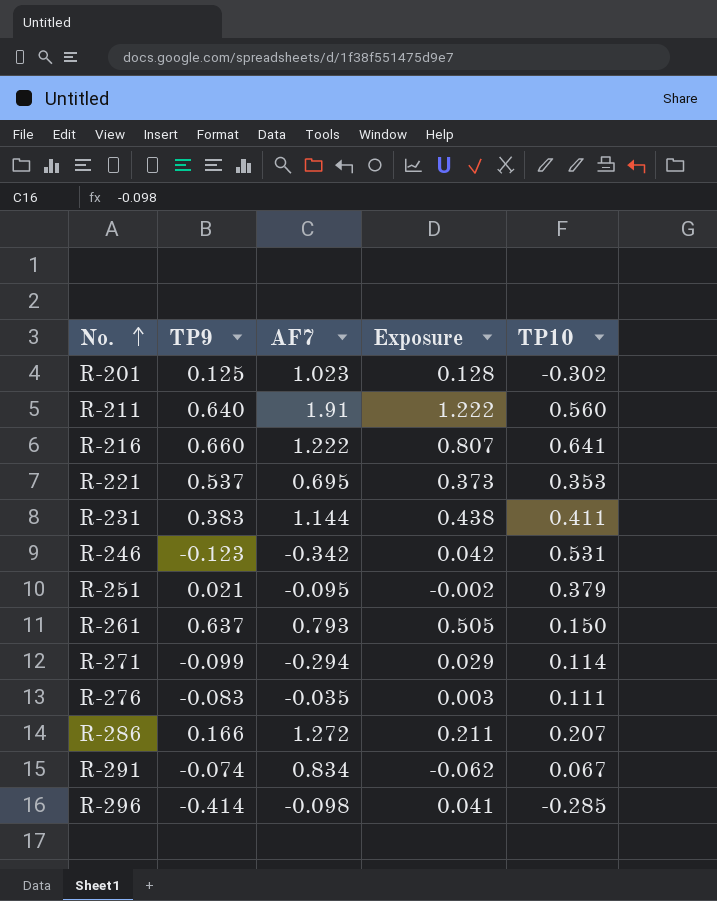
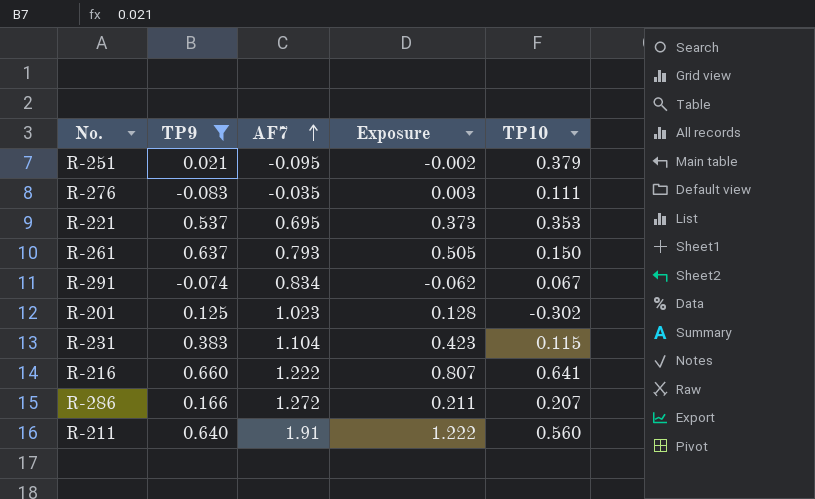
filter: none -> TP9 >= -0.083
row order: No. ascending -> AF7 ascending
R-231 | AF7: 1.144 -> 1.104
R-231 | Exposure: 0.438 -> 0.423
R-231 | TP10: 0.411 -> 0.115

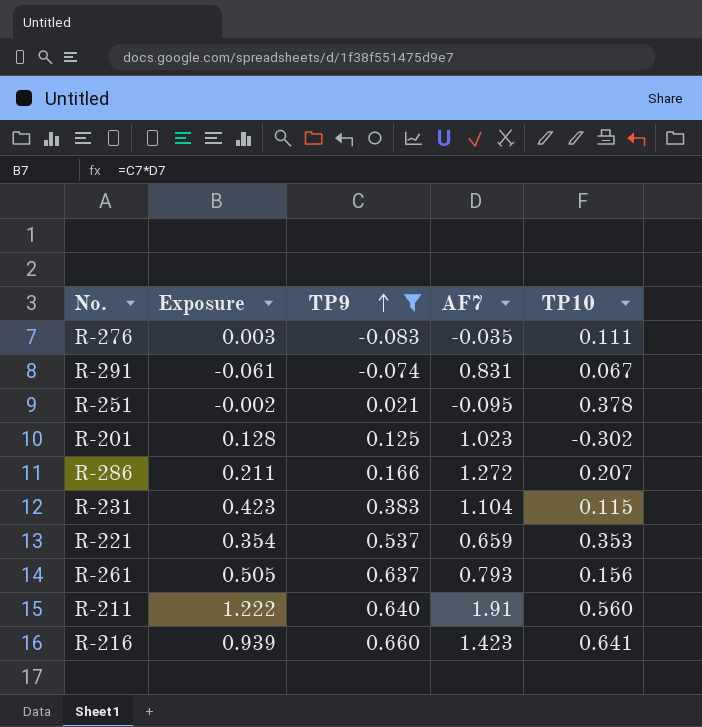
row order: AF7 ascending -> TP9 ascending
column Exposure | position: 4 -> 2
R-291 | Exposure: -0.062 -> -0.061
R-291 | AF7: 0.834 -> 0.831
R-251 | TP10: 0.379 -> 0.378
R-221 | Exposure: 0.373 -> 0.354
R-221 | AF7: 0.695 -> 0.659
R-261 | TP10: 0.150 -> 0.156
R-216 | Exposure: 0.807 -> 0.939
R-216 | AF7: 1.222 -> 1.423

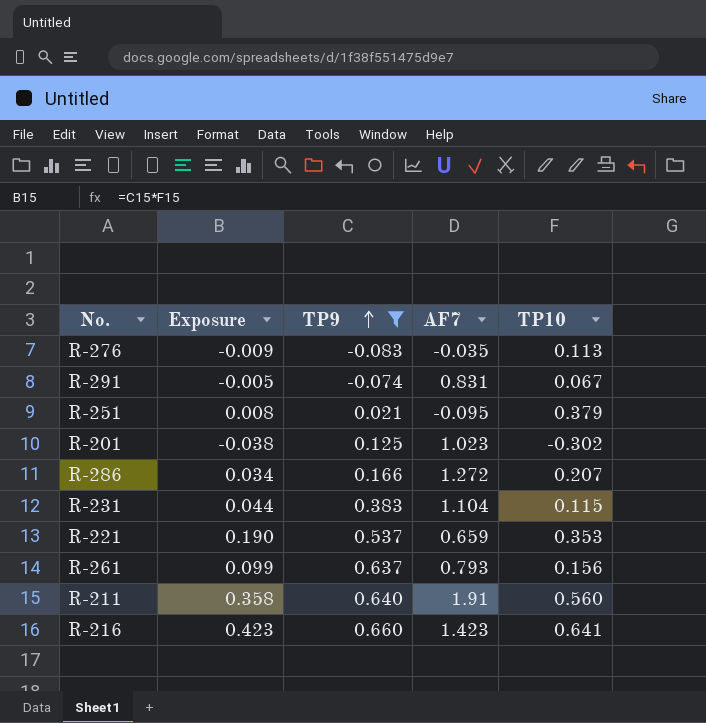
column Exposure | formula: [TP9] * [AF7] -> [TP9] * [TP10]
R-276 | TP10: 0.111 -> 0.113
R-251 | TP10: 0.378 -> 0.379

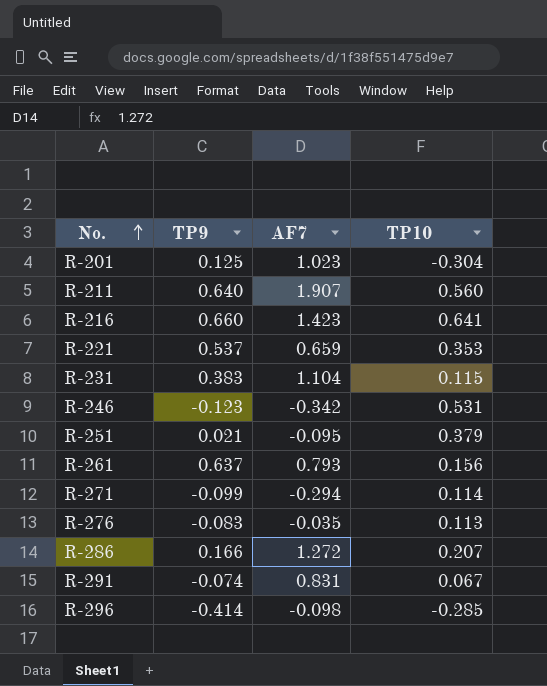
filter: TP9 >= -0.083 -> none
row order: TP9 ascending -> No. ascending
column Exposure | formula: [TP9] * [TP10] -> none
R-201 | TP10: -0.302 -> -0.304
R-211 | AF7: 1.91 -> 1.907

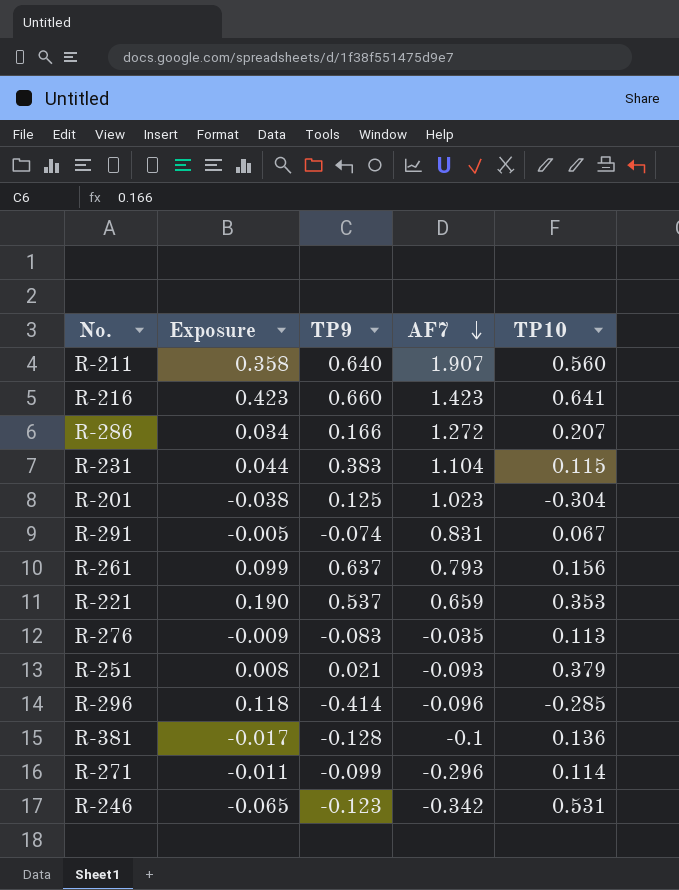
row order: No. ascending -> AF7 descending
column Exposure | formula: none -> [TP9] * [TP10]
R-251 | AF7: -0.095 -> -0.093
R-296 | AF7: -0.098 -> -0.096
row R-381: none -> -0.017 | -0.128 | -0.1 | 0.136
R-271 | AF7: -0.294 -> -0.296

